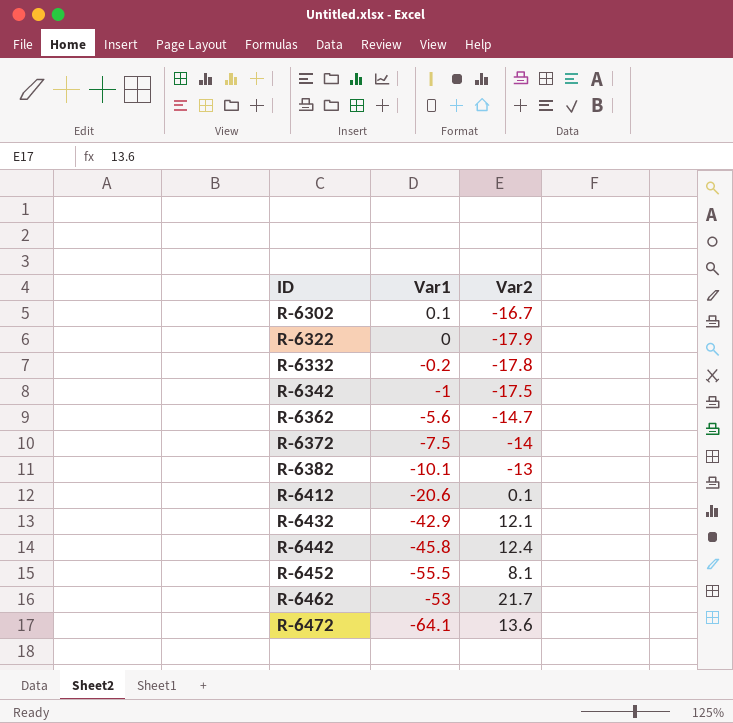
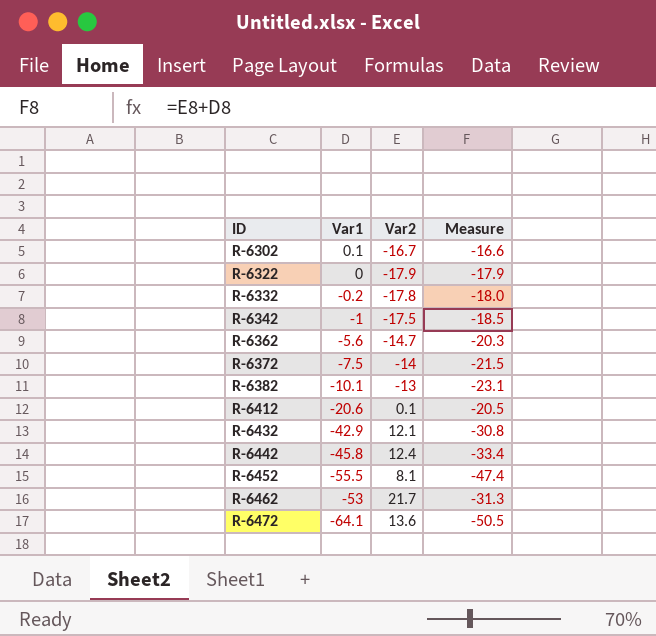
column Measure | formula: none -> [Var1] + [Var2]

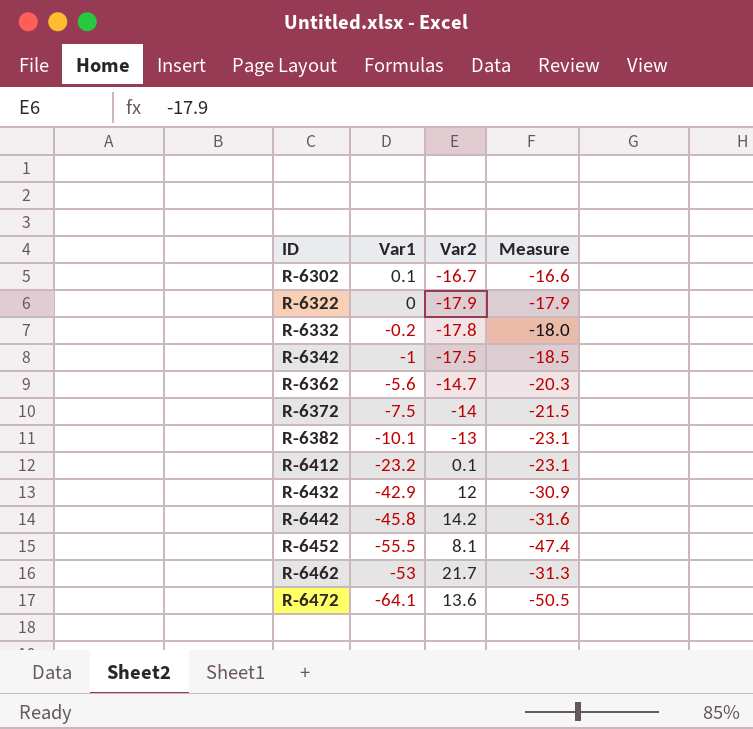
R-6412 | Var1: -20.6 -> -23.2
R-6412 | Measure: -20.5 -> -23.1
R-6432 | Var2: 12.1 -> 12
R-6432 | Measure: -30.8 -> -30.9
R-6442 | Var2: 12.4 -> 14.2
R-6442 | Measure: -33.4 -> -31.6

